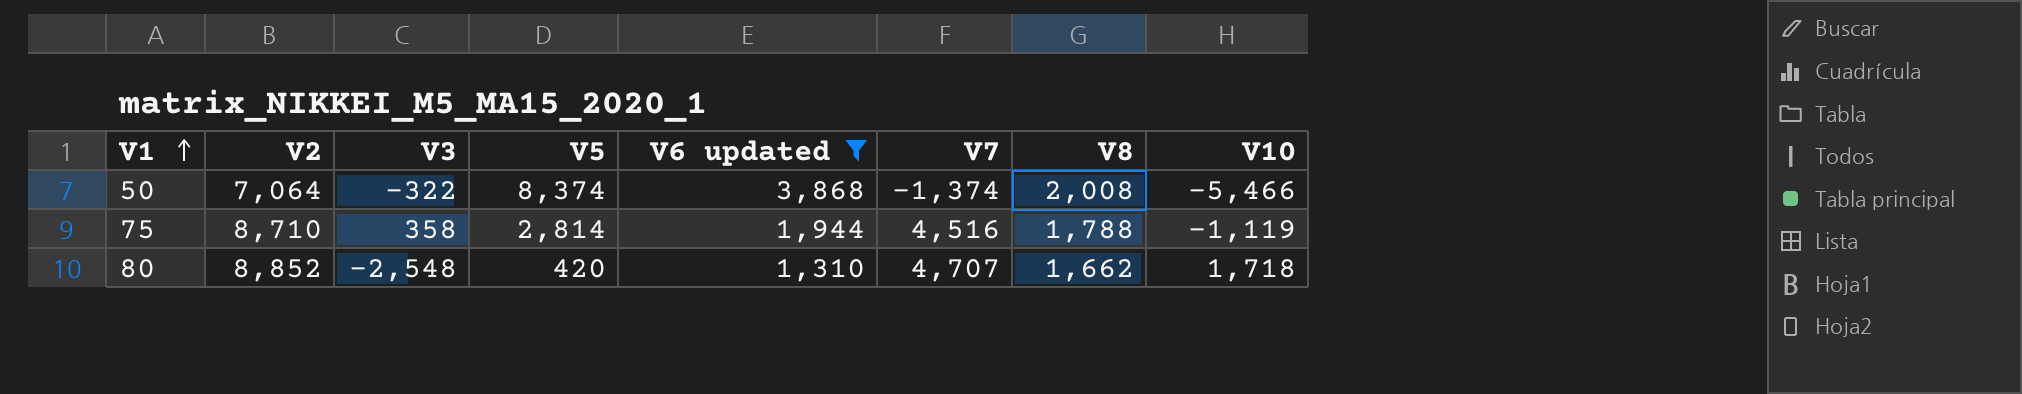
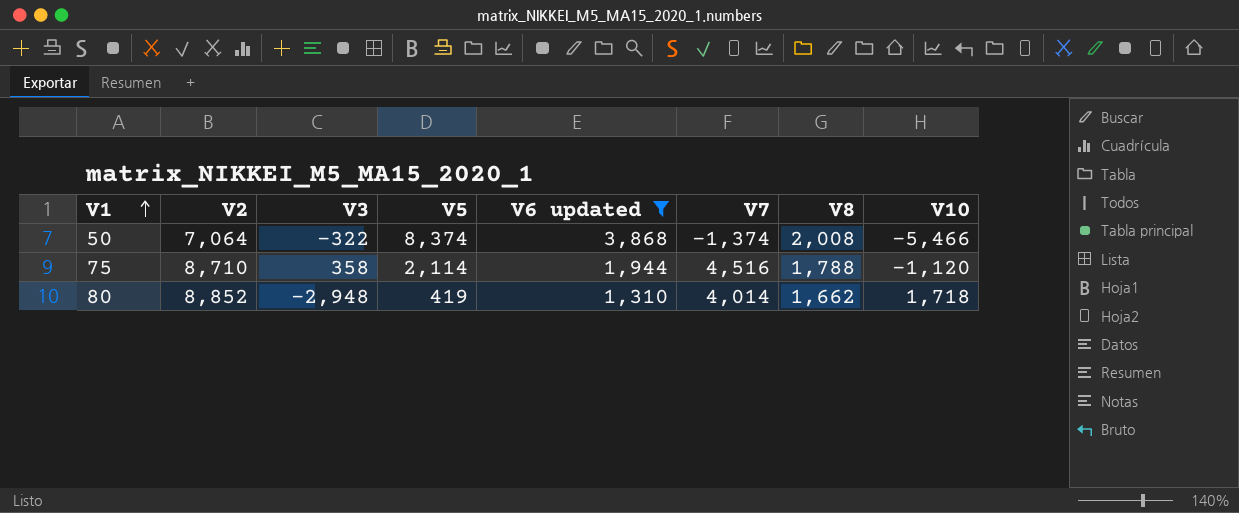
75 | V5: 2,814 -> 2,114
75 | V10: -1,119 -> -1,120
80 | V3: -2,548 -> -2,948
80 | V5: 420 -> 419
80 | V7: 4,707 -> 4,014

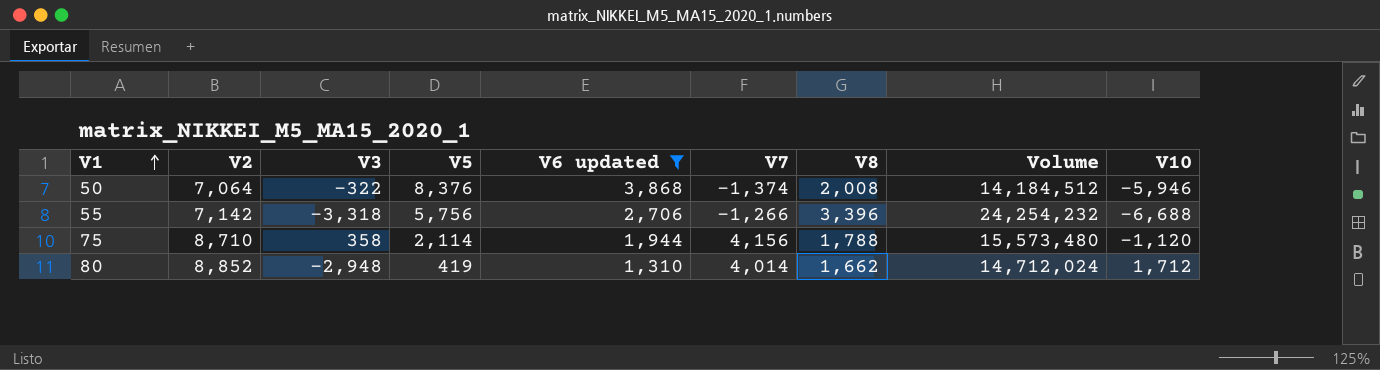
column Volume | formula: none -> [V2] * [V8]
50 | V5: 8,374 -> 8,376
50 | V10: -5,466 -> -5,946
row 55: none -> 7,142 | -3,318 | 5,756 | 2,706 | -1,266 | 3,396 | 24,254,232 | -6,688
75 | V7: 4,516 -> 4,156
80 | V10: 1,718 -> 1,712

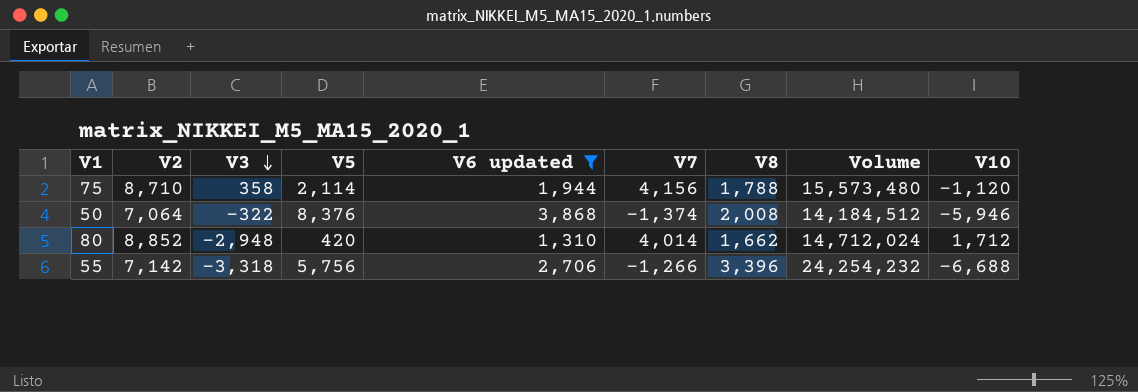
row order: V1 ascending -> V3 descending
80 | V5: 419 -> 420

